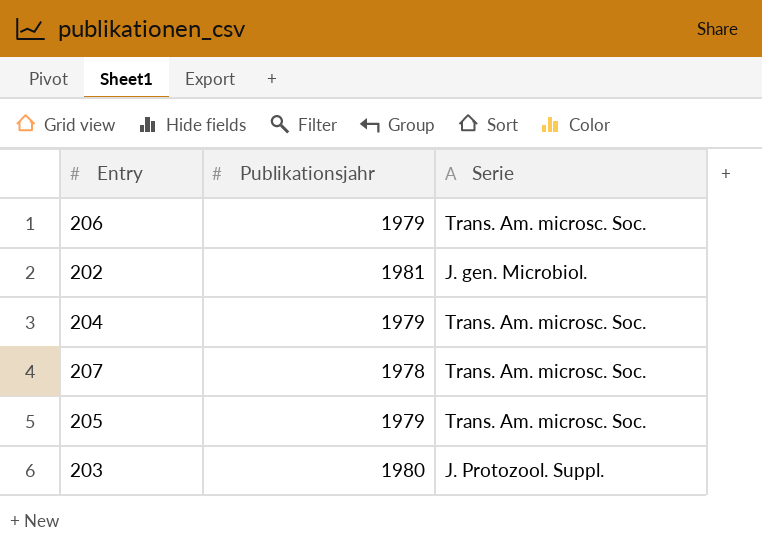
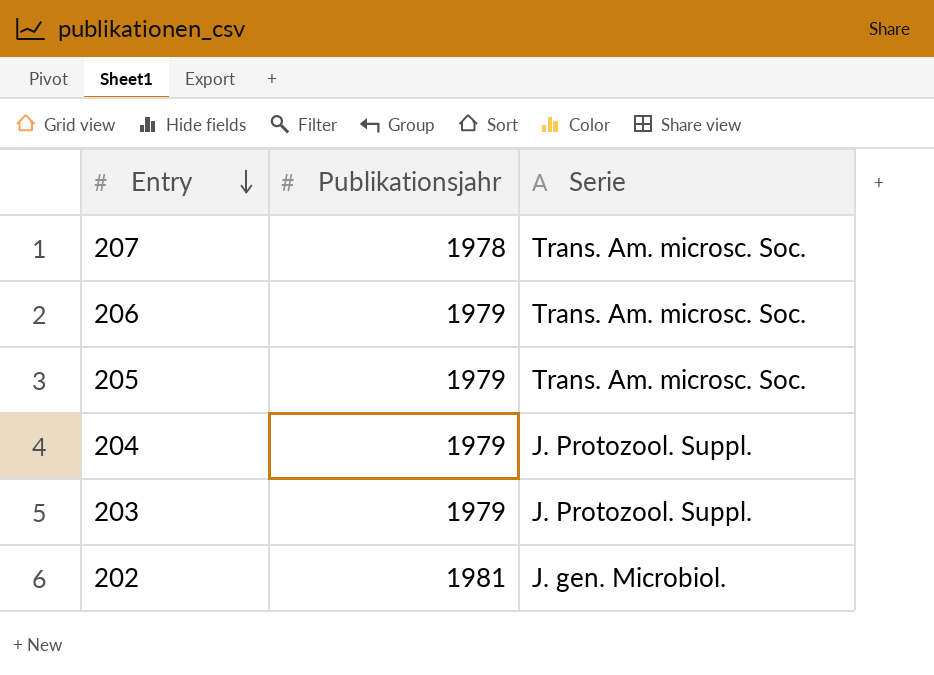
row order: none -> Entry descending
204 | Serie: Trans. Am. microsc. Soc. -> J. Protozool. Suppl.
203 | Publikationsjahr: 1980 -> 1979

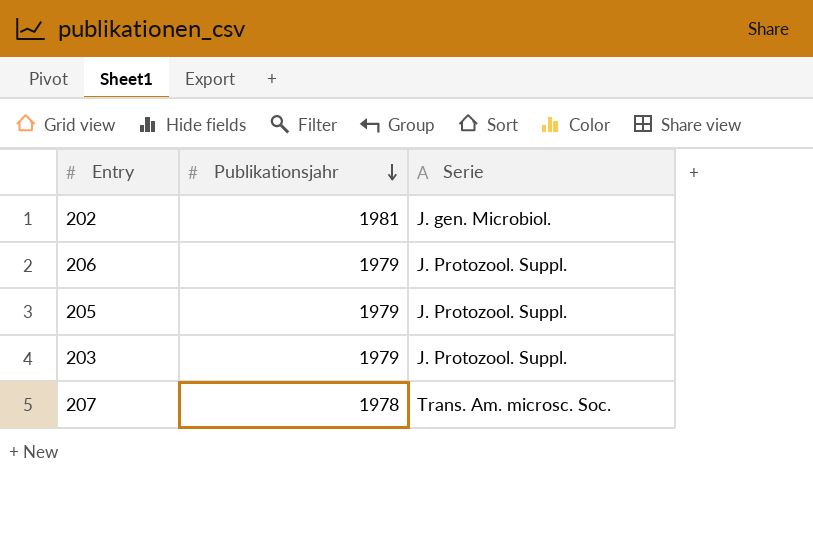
row order: Entry descending -> Publikationsjahr descending
row 204: 1979 | J. Protozool. Suppl. -> none
206 | Serie: Trans. Am. microsc. Soc. -> J. Protozool. Suppl.
205 | Serie: Trans. Am. microsc. Soc. -> J. Protozool. Suppl.

